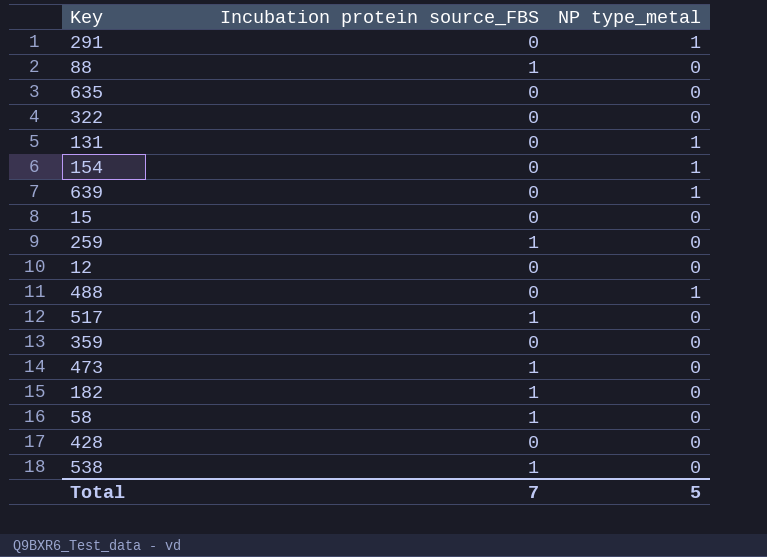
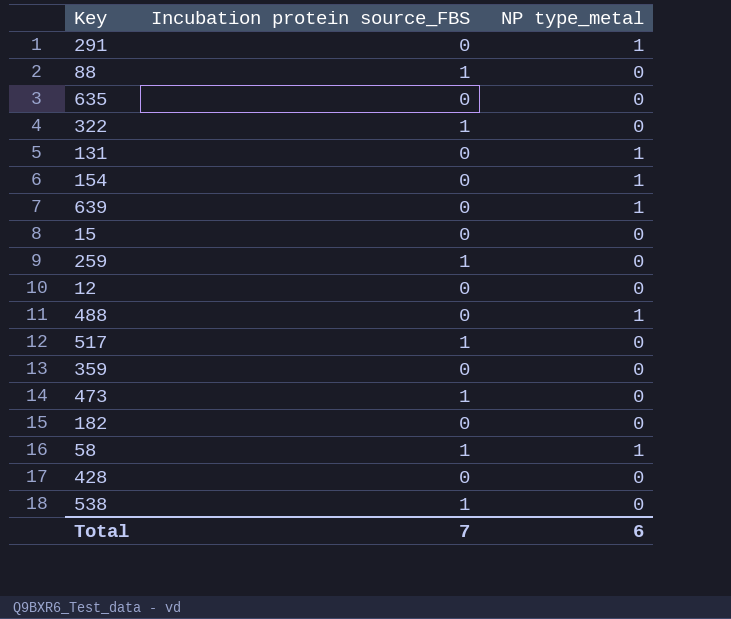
322 | Incubation protein source_FBS: 0 -> 1
182 | Incubation protein source_FBS: 1 -> 0
58 | NP type_metal: 0 -> 1
Total | NP type_metal: 5 -> 6

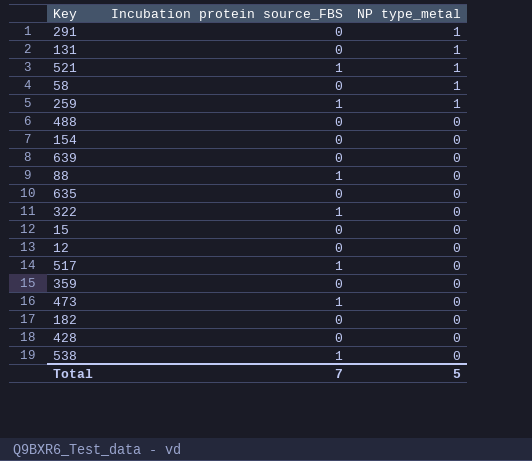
row order: none -> NP type_metal descending
row 521: none -> 1 | 1
58 | Incubation protein source_FBS: 1 -> 0
259 | NP type_metal: 0 -> 1
488 | NP type_metal: 1 -> 0
154 | NP type_metal: 1 -> 0
639 | NP type_metal: 1 -> 0
Total | NP type_metal: 6 -> 5

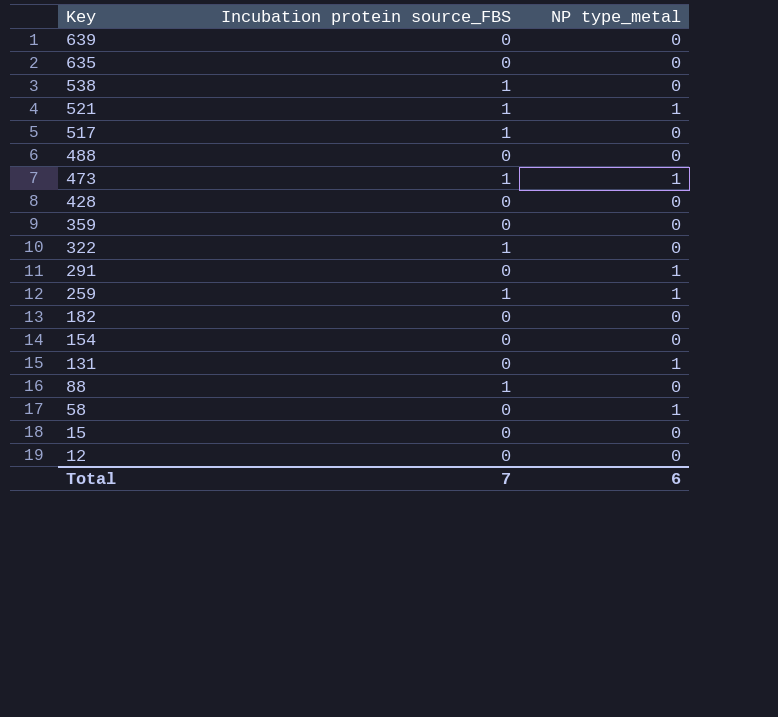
row order: NP type_metal descending -> Key descending
473 | NP type_metal: 0 -> 1
Total | NP type_metal: 5 -> 6

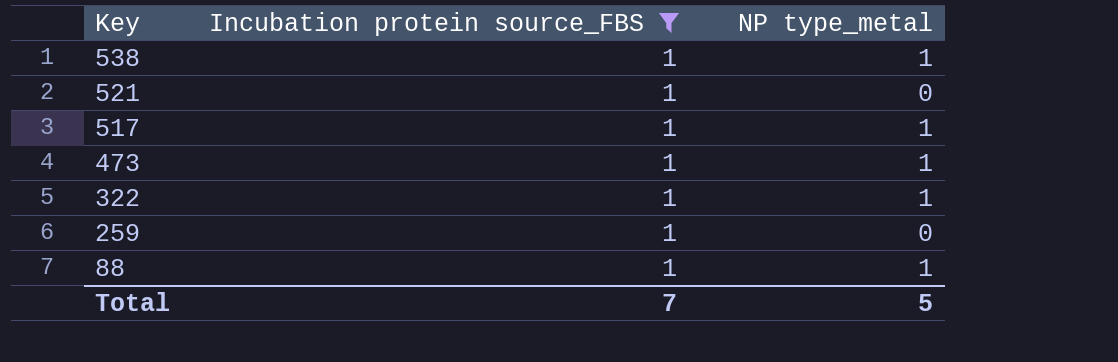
filter: none -> Incubation protein source_FBS = 1
538 | NP type_metal: 0 -> 1
521 | NP type_metal: 1 -> 0
517 | NP type_metal: 0 -> 1
322 | NP type_metal: 0 -> 1
259 | NP type_metal: 1 -> 0
88 | NP type_metal: 0 -> 1
Total | NP type_metal: 6 -> 5

